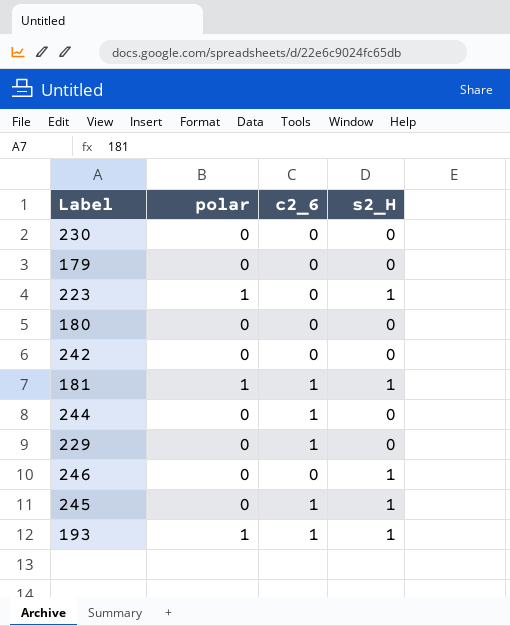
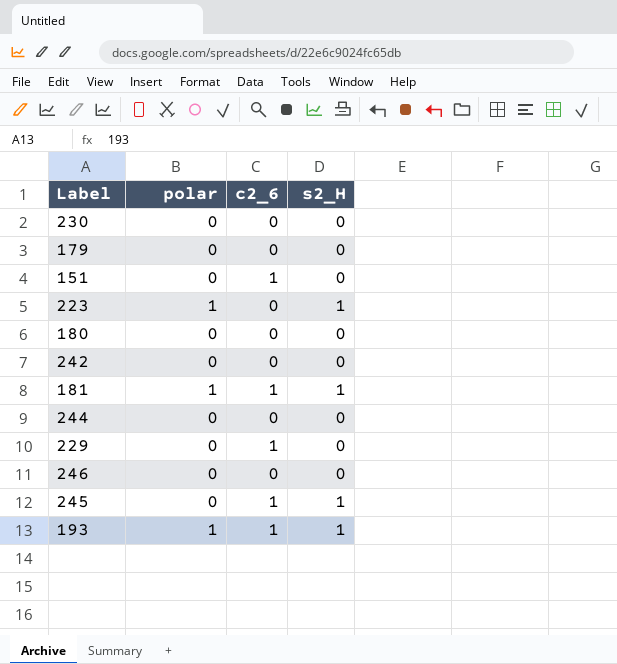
row 151: none -> 0 | 1 | 0
244 | c2_6: 1 -> 0
246 | s2_H: 1 -> 0

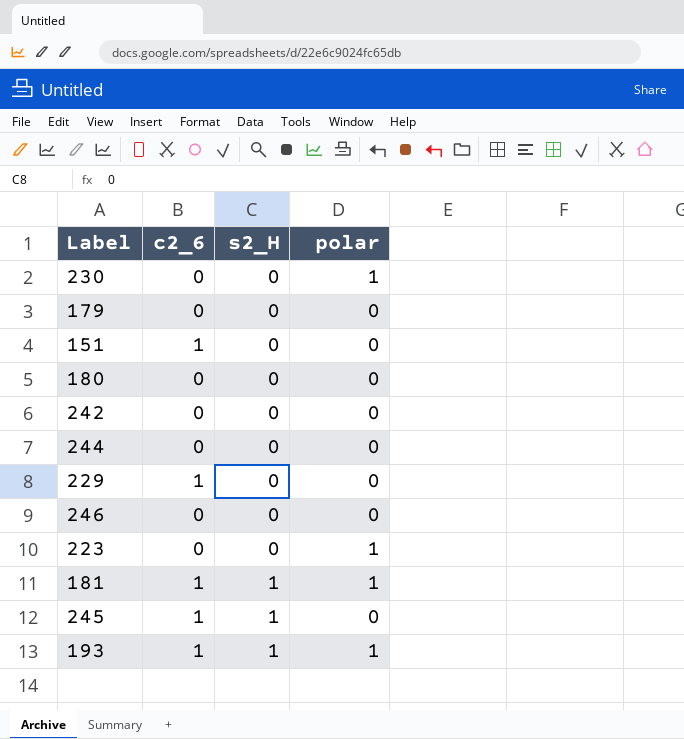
row order: none -> s2_H ascending
column polar | position: 2 -> 4
230 | polar: 0 -> 1
223 | s2_H: 1 -> 0

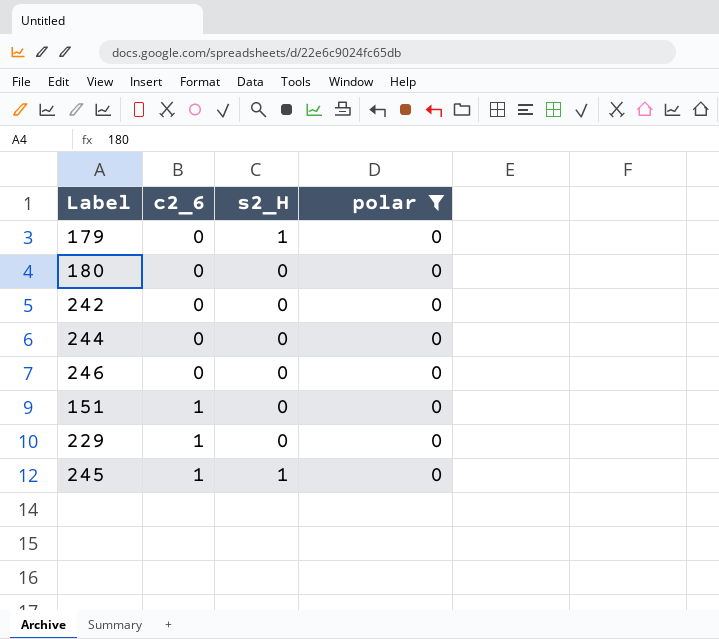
filter: none -> polar = 0
row order: s2_H ascending -> c2_6 ascending
179 | s2_H: 0 -> 1

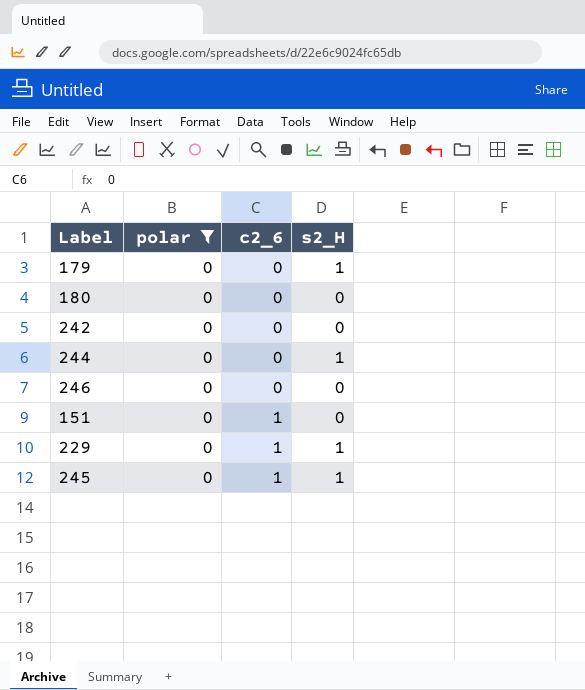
column polar | position: 4 -> 2
244 | s2_H: 0 -> 1
229 | s2_H: 0 -> 1

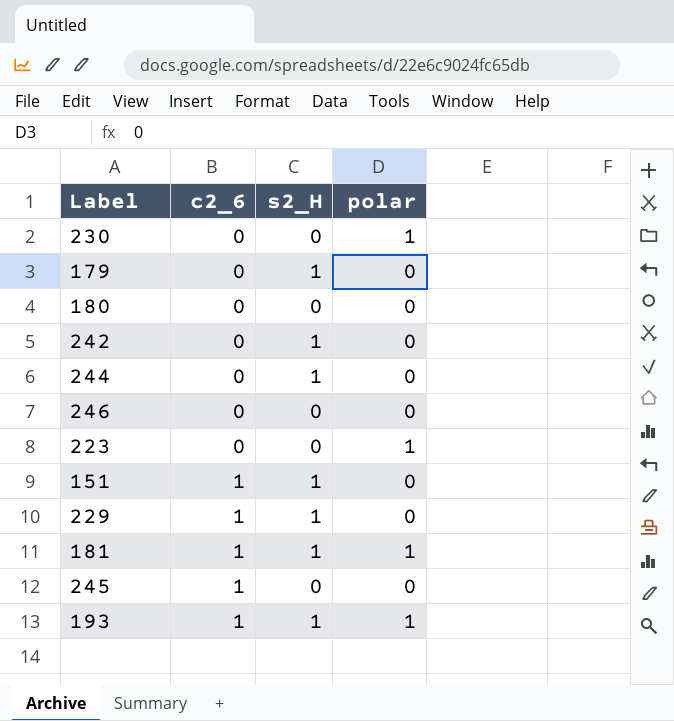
filter: polar = 0 -> none
column polar | position: 2 -> 4
242 | s2_H: 0 -> 1
151 | s2_H: 0 -> 1
245 | s2_H: 1 -> 0

